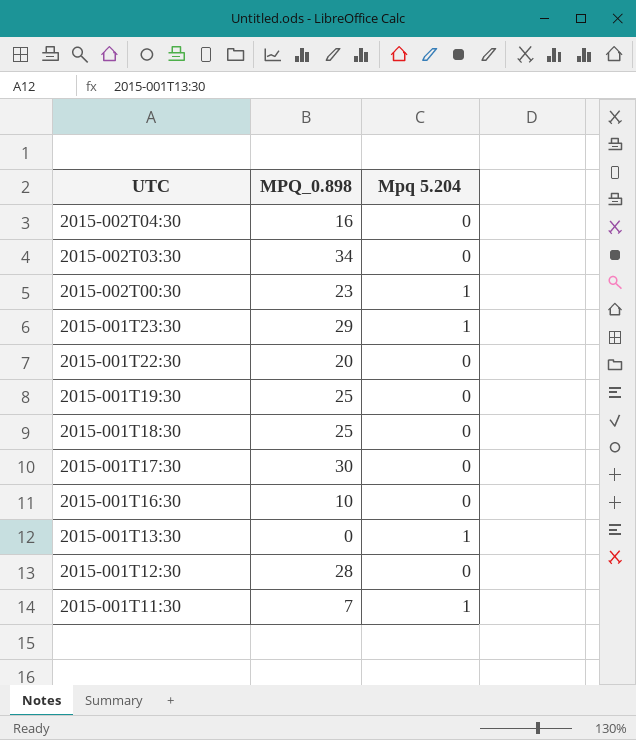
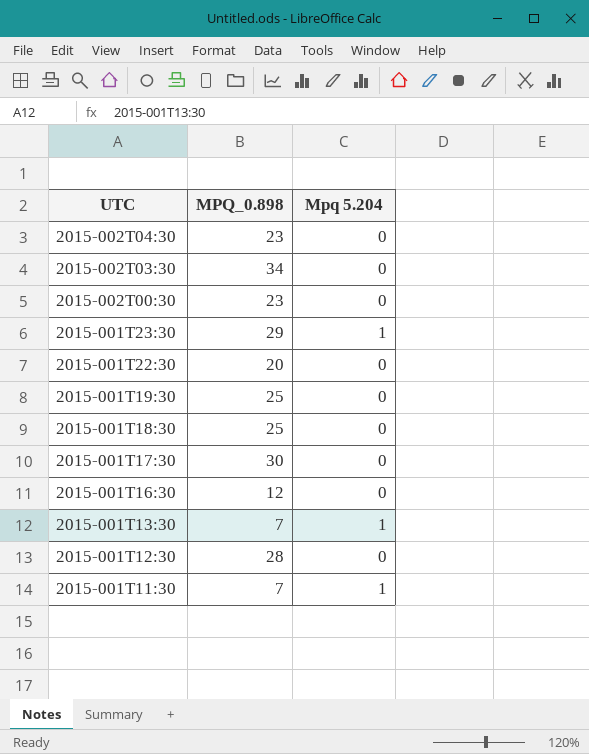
2015-002T04:30 | MPQ_0.898: 16 -> 23
2015-002T00:30 | Mpq 5.204: 1 -> 0
2015-001T16:30 | MPQ_0.898: 10 -> 12
2015-001T13:30 | MPQ_0.898: 0 -> 7

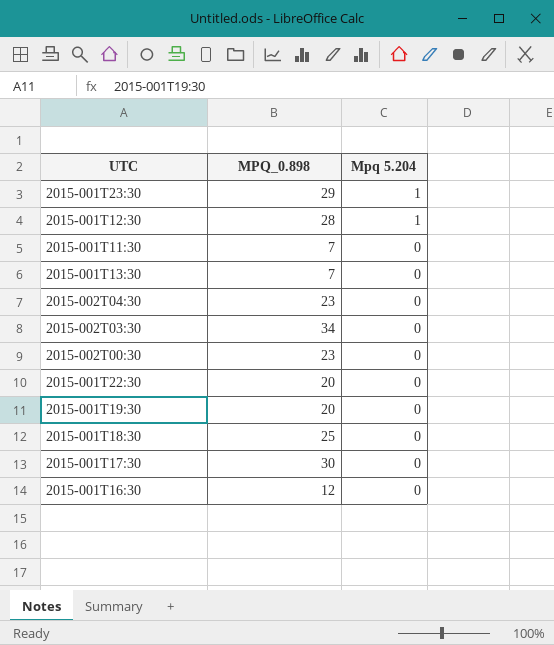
row order: UTC descending -> Mpq 5.204 descending
2015-001T12:30 | Mpq 5.204: 0 -> 1
2015-001T11:30 | Mpq 5.204: 1 -> 0
2015-001T13:30 | Mpq 5.204: 1 -> 0
2015-001T19:30 | MPQ_0.898: 25 -> 20

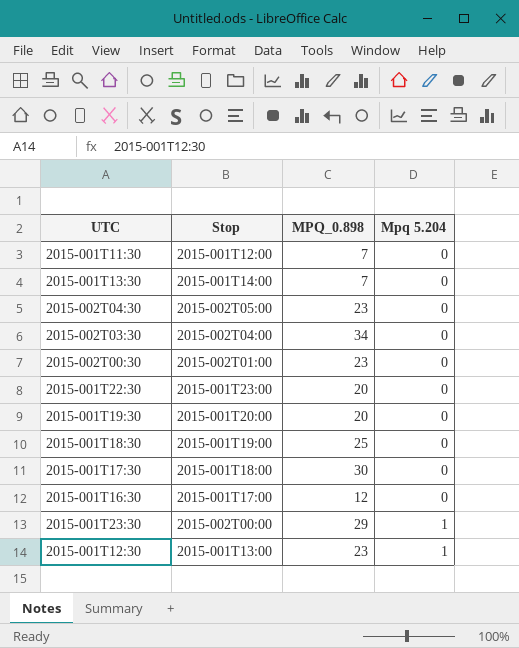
row order: Mpq 5.204 descending -> Mpq 5.204 ascending
column Stop | position: none -> 2
2015-001T12:30 | MPQ_0.898: 28 -> 23

